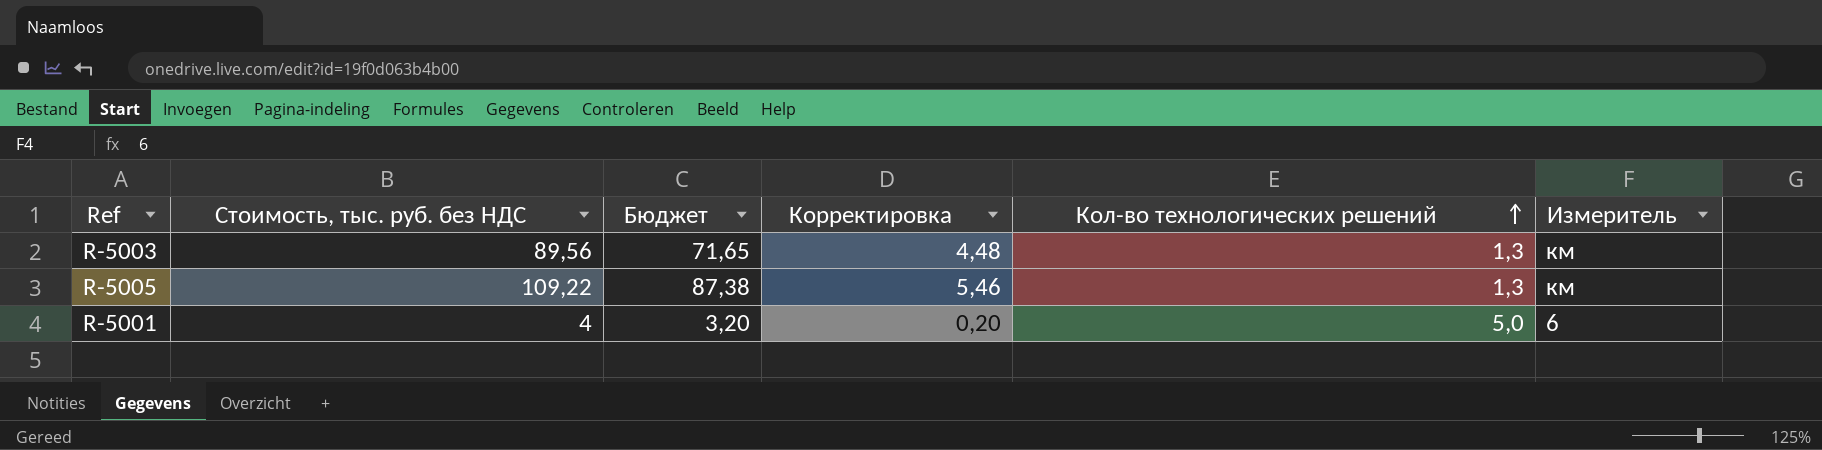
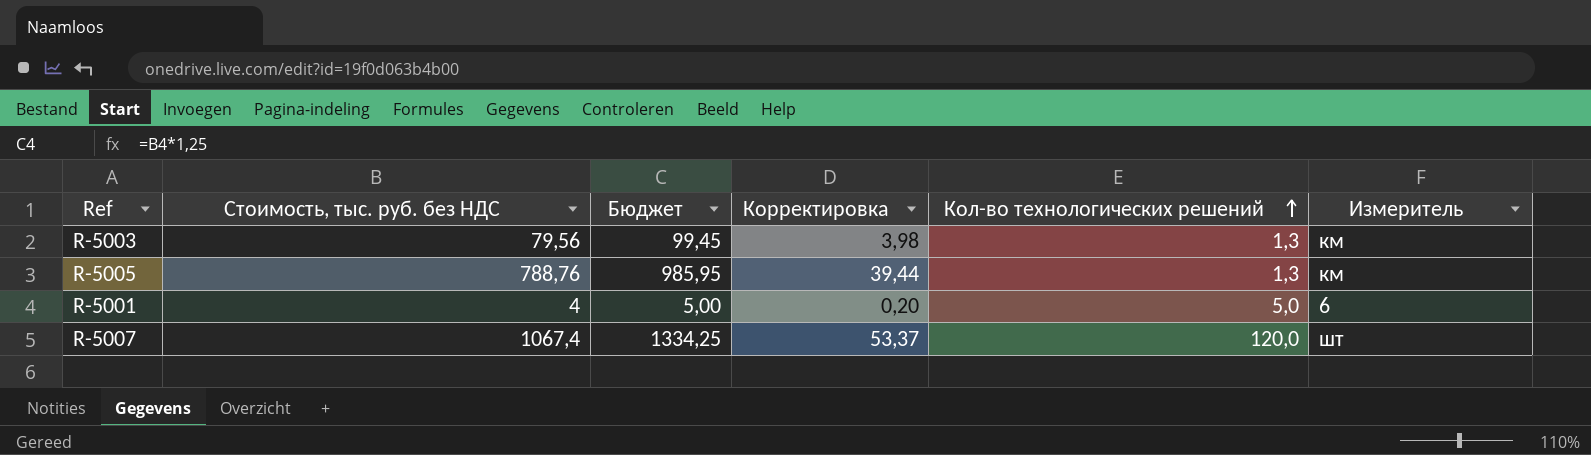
column Бюджет | formula: [Стоимость, тыс. руб. без НДС] * 0,8 -> [Стоимость, тыс. руб. без НДС] * 1,25
R-5003 | Стоимость, тыс. руб. без НДС: 89,56 -> 79,56
R-5003 | Корректировка: 4,48 -> 3,98
R-5005 | Стоимость, тыс. руб. без НДС: 109,22 -> 788,76
R-5005 | Корректировка: 5,46 -> 39,44
row R-5007: none -> 1067,4 | 1334,25 | 53,37 | 120,0 | шт

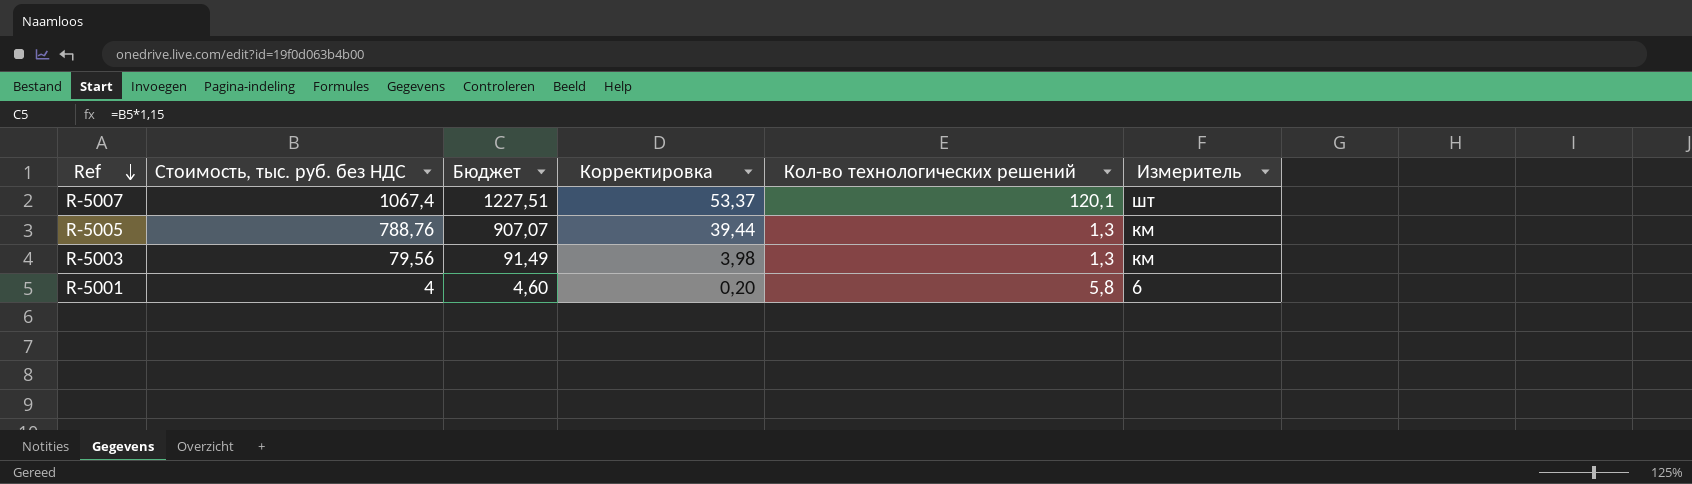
row order: Кол-во технологических решений ascending -> Ref descending
column Бюджет | formula: [Стоимость, тыс. руб. без НДС] * 1,25 -> [Стоимость, тыс. руб. без НДС] * 1,15
R-5007 | Кол-во технологических решений: 120,0 -> 120,1
R-5001 | Кол-во технологических решений: 5,0 -> 5,8

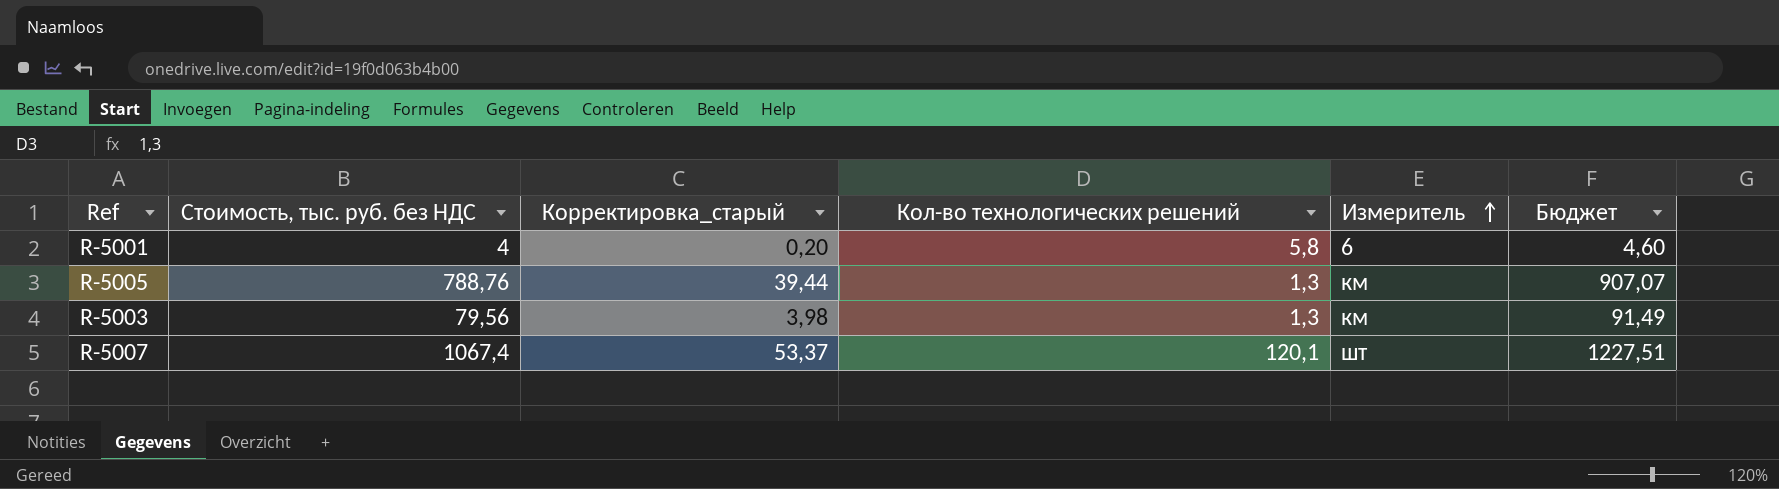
row order: Ref descending -> Измеритель ascending
column name: Корректировка -> Корректировка_старый
column Бюджет | position: 3 -> 6

